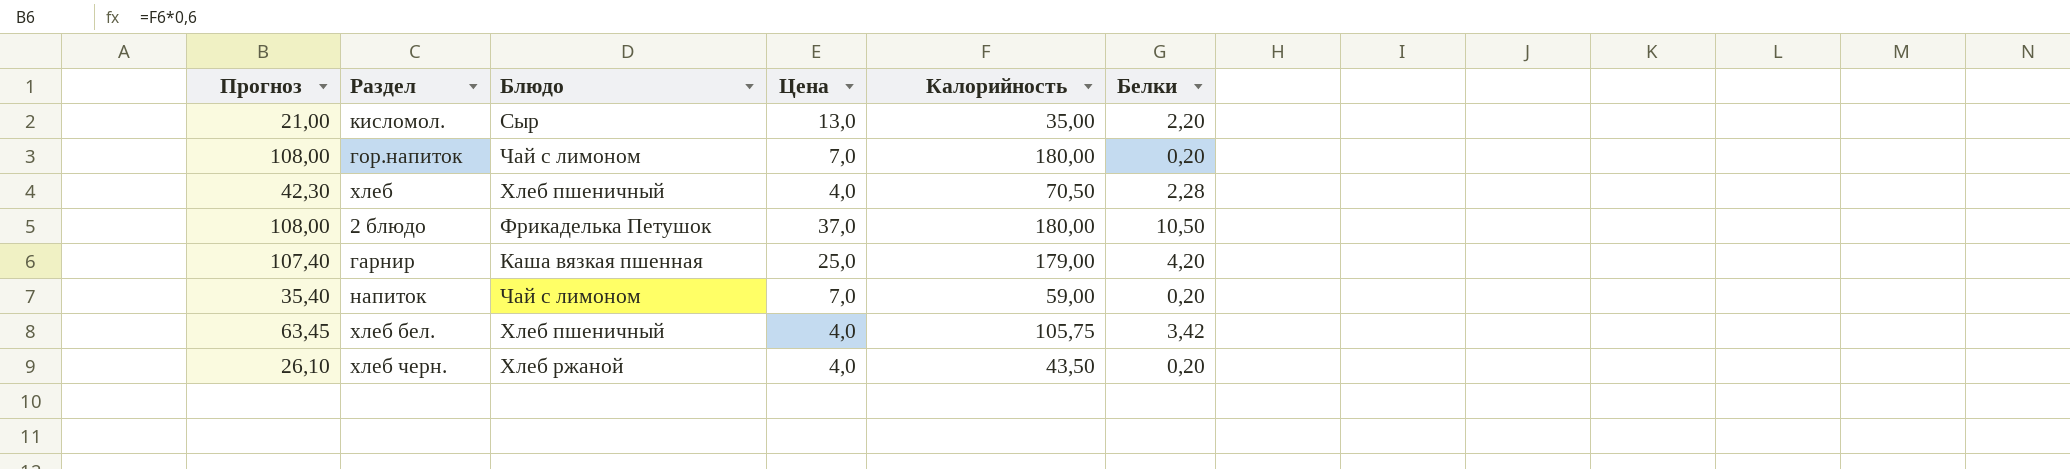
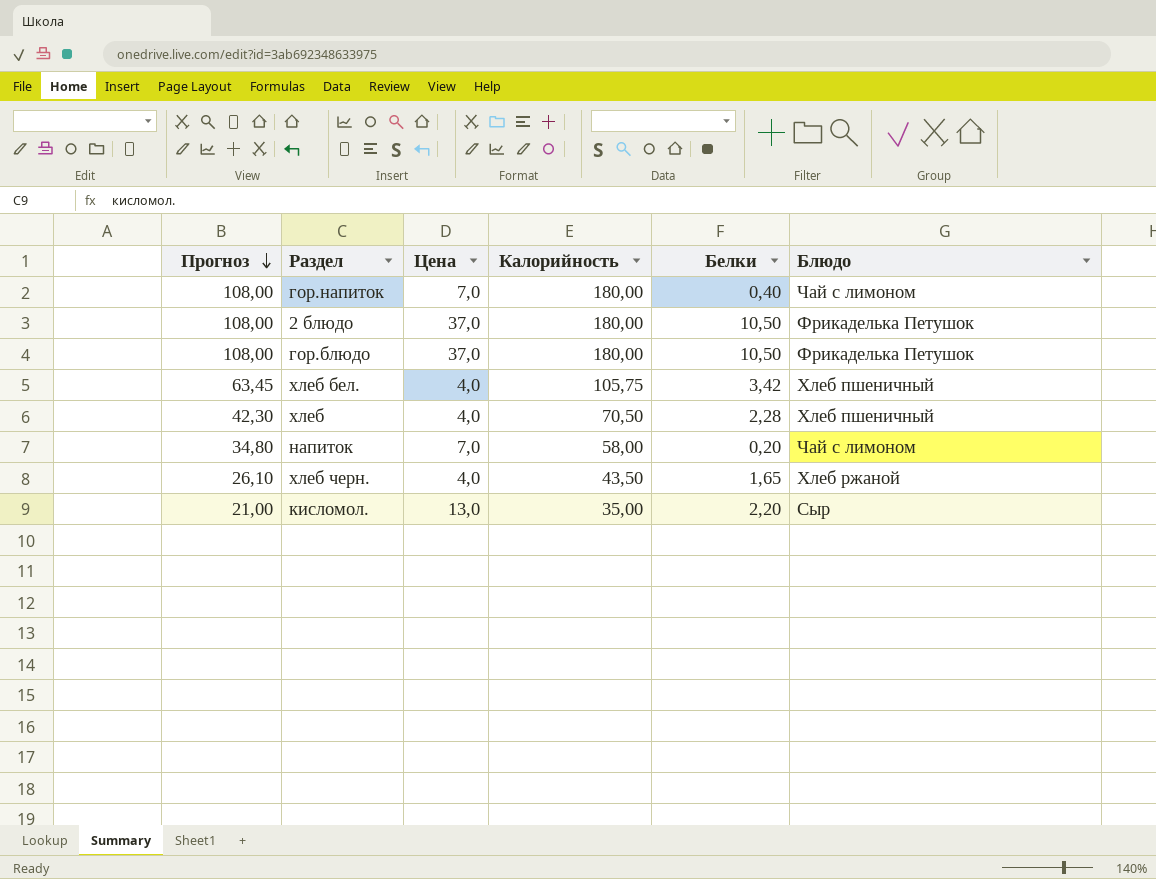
row order: none -> Прогноз descending
column Блюдо | position: 3 -> 6
row гарнир: 107,40 | Каша вязкая пшенная | 25,0 | 179,00 | 4,20 -> none
гор.напиток | Белки: 0,20 -> 0,40
row гор.блюдо: none -> 108,00 | 37,0 | 180,00 | 10,50 | Фрикаделька Петушок
напиток | Прогноз: 35,40 -> 34,80
напиток | Калорийность: 59,00 -> 58,00
хлеб черн. | Белки: 0,20 -> 1,65

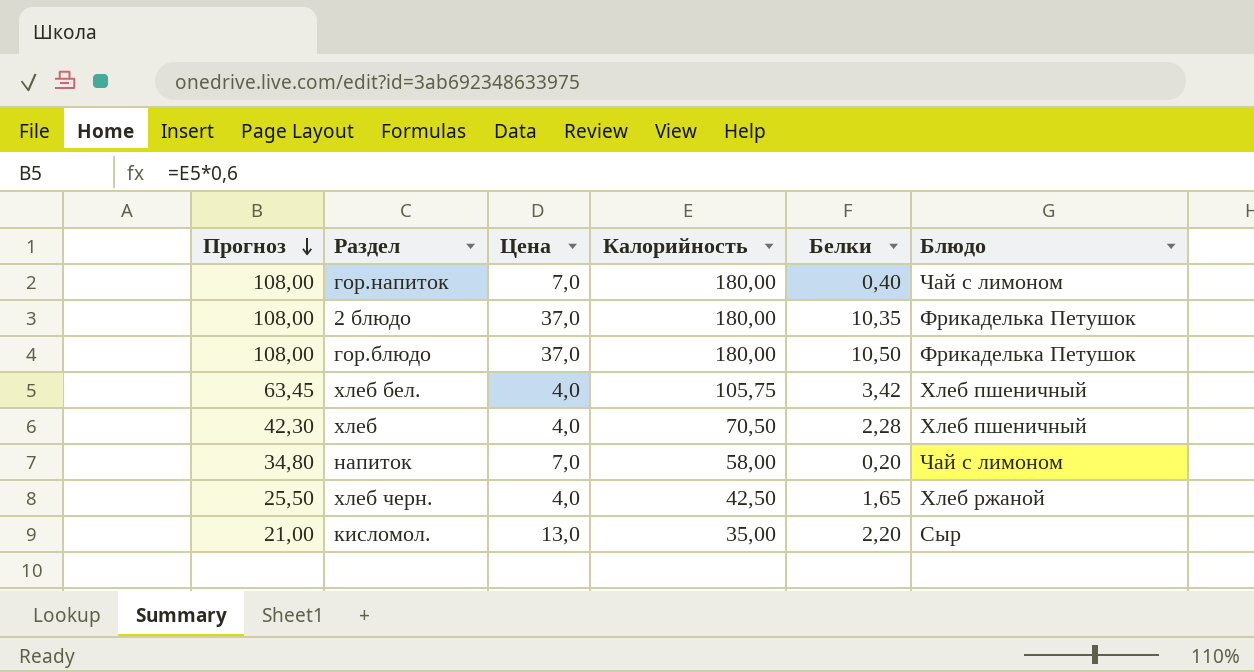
2 блюдо | Белки: 10,50 -> 10,35
хлеб черн. | Прогноз: 26,10 -> 25,50
хлеб черн. | Калорийность: 43,50 -> 42,50

